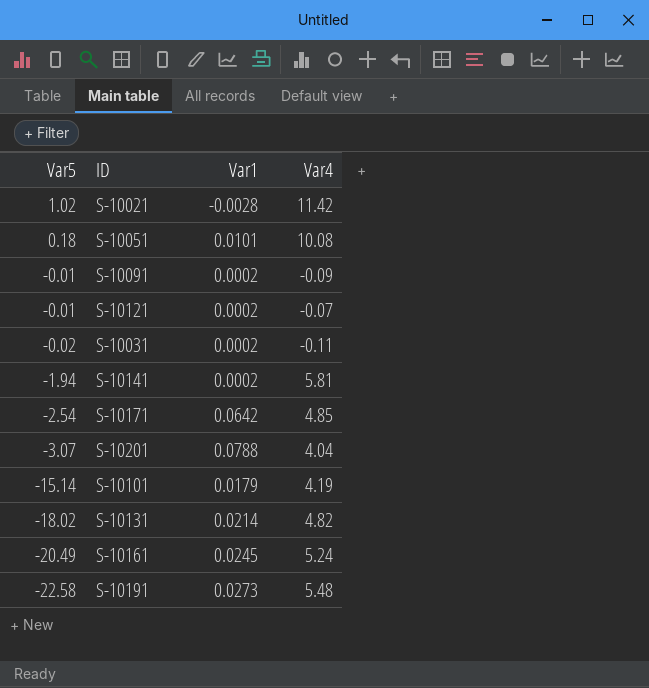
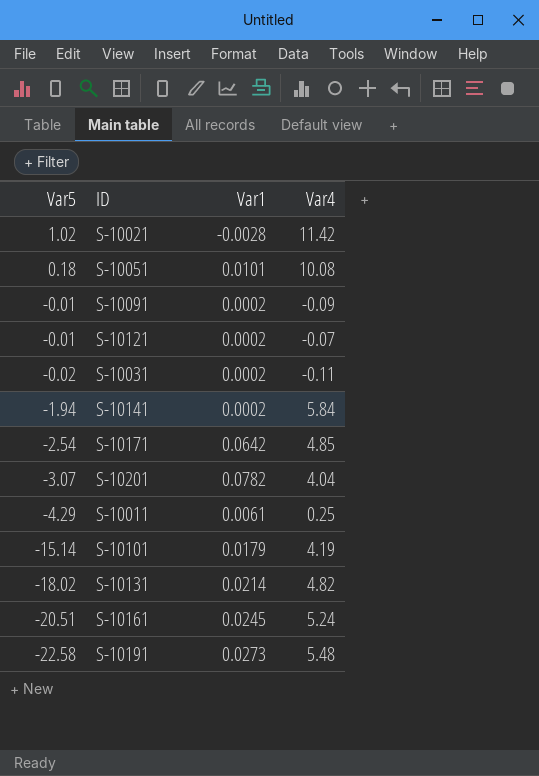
S-10141 | Var4: 5.81 -> 5.84
S-10201 | Var1: 0.0788 -> 0.0782
row S-10011: none -> -4.29 | 0.0061 | 0.25
S-10161 | Var5: -20.49 -> -20.51

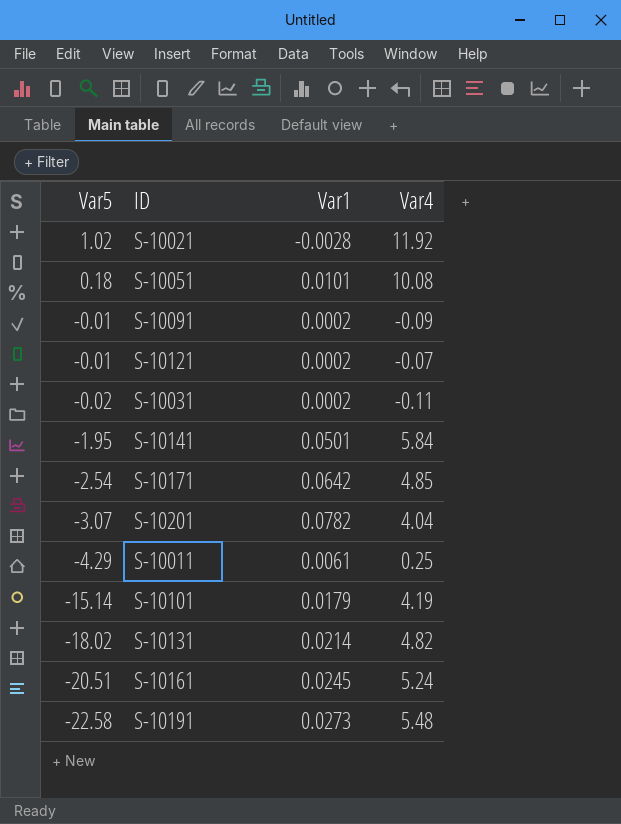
S-10021 | Var4: 11.42 -> 11.92
S-10141 | Var5: -1.94 -> -1.95
S-10141 | Var1: 0.0002 -> 0.0501

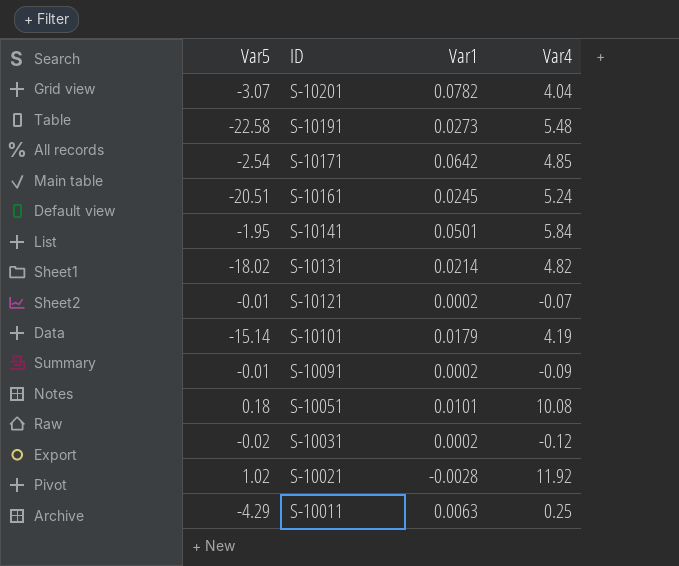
row order: Var5 descending -> ID descending
S-10031 | Var4: -0.11 -> -0.12
S-10011 | Var1: 0.0061 -> 0.0063

